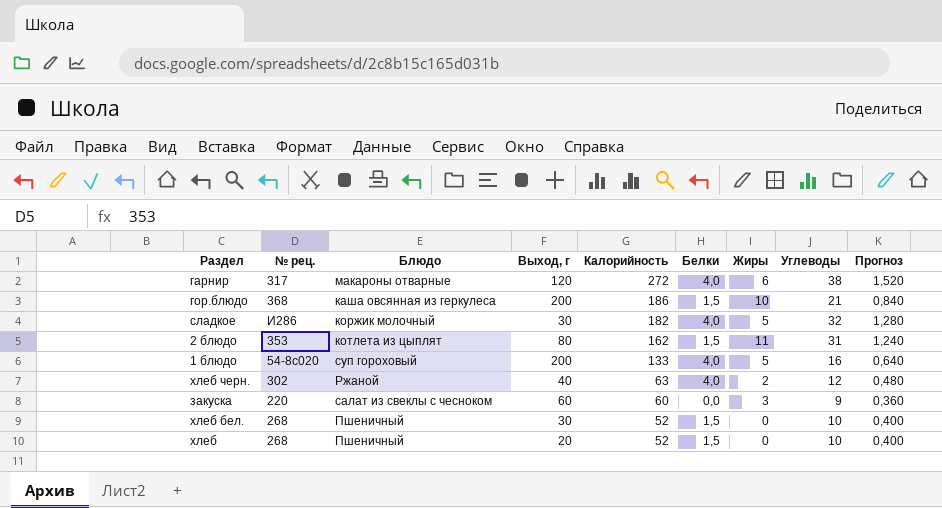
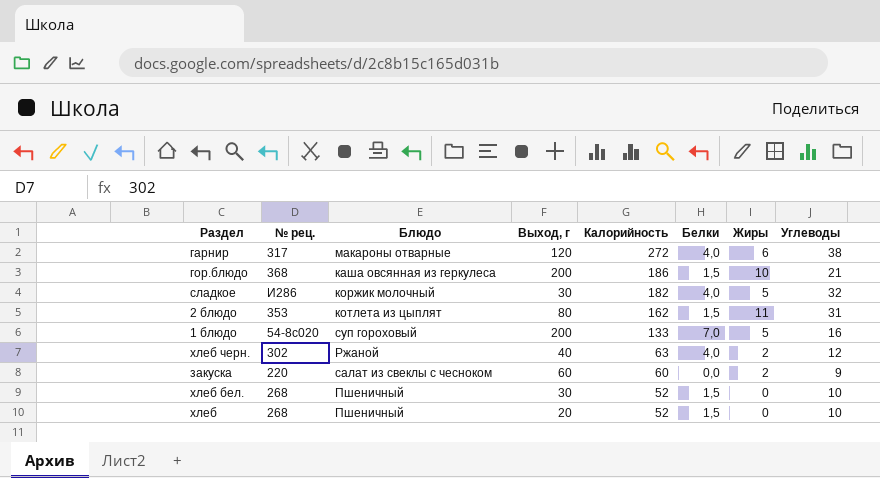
column Прогноз | formula: [Углеводы] * 0,04 -> none
1 блюдо | Белки: 4,0 -> 7,0
закуска | Жиры: 3 -> 2

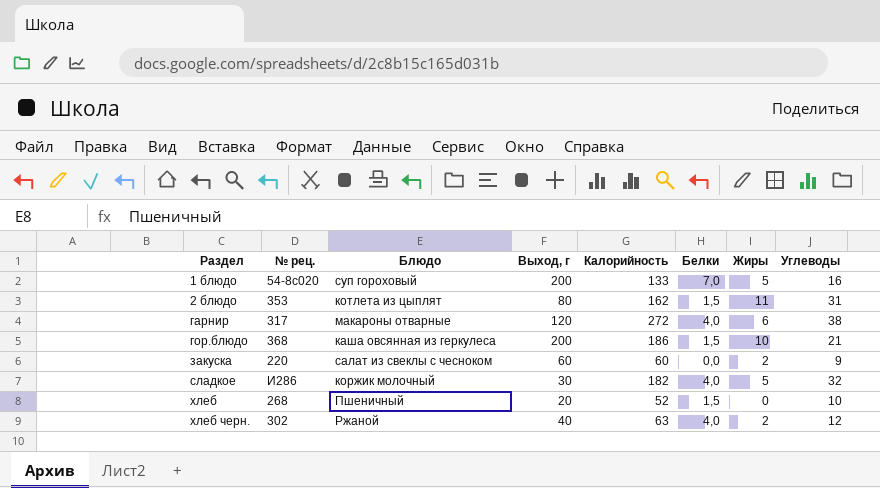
row order: Калорийность descending -> Раздел ascending
row хлеб бел.: 268 | Пшеничный | 30 | 52 | 1,5 | 0 | 10 -> none

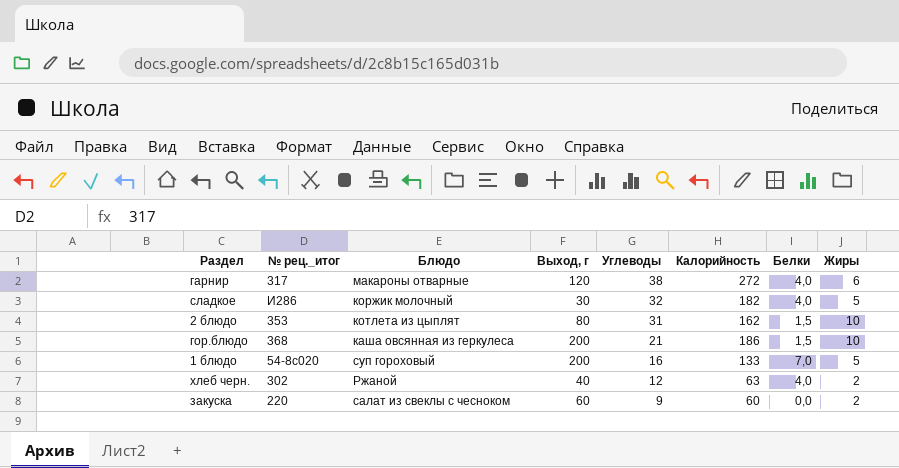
row order: Раздел ascending -> Углеводы descending
column name: № рец. -> № рец._итог
column Углеводы | position: 8 -> 5
row хлеб: 268 | Пшеничный | 20 | 52 | 1,5 | 0 | 10 -> none
2 блюдо | Жиры: 11 -> 10

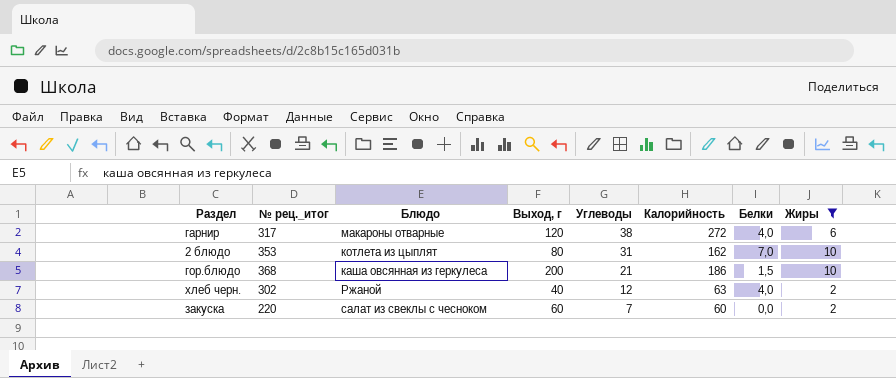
filter: none -> Жиры != 5
2 блюдо | Белки: 1,5 -> 7,0
закуска | Углеводы: 9 -> 7

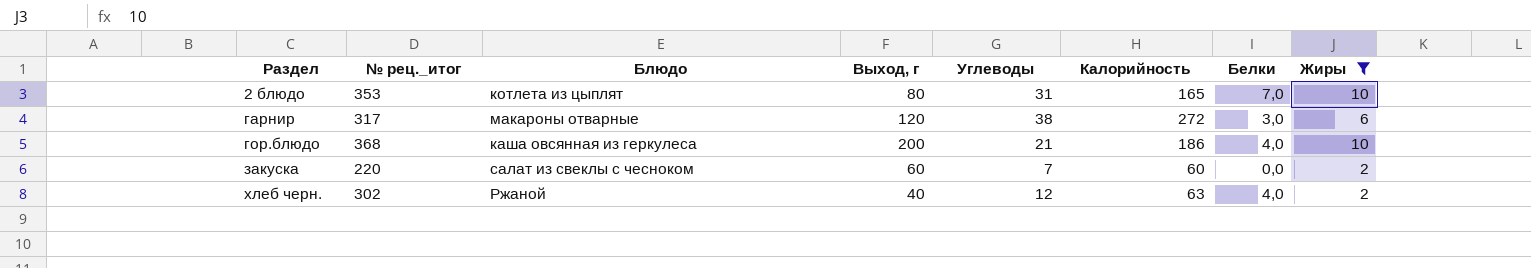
row order: Углеводы descending -> Раздел ascending
2 блюдо | Калорийность: 162 -> 165
гарнир | Белки: 4,0 -> 3,0
гор.блюдо | Белки: 1,5 -> 4,0

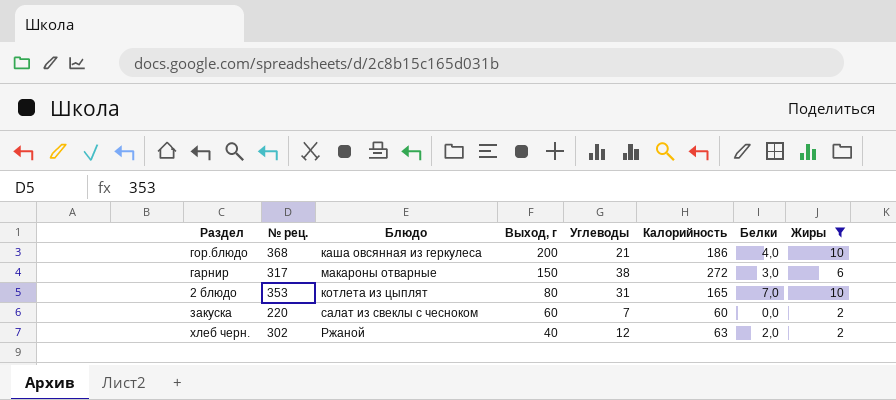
row order: Раздел ascending -> Выход, г descending
column name: № рец._итог -> № рец.
гарнир | Выход, г: 120 -> 150
хлеб черн. | Белки: 4,0 -> 2,0

